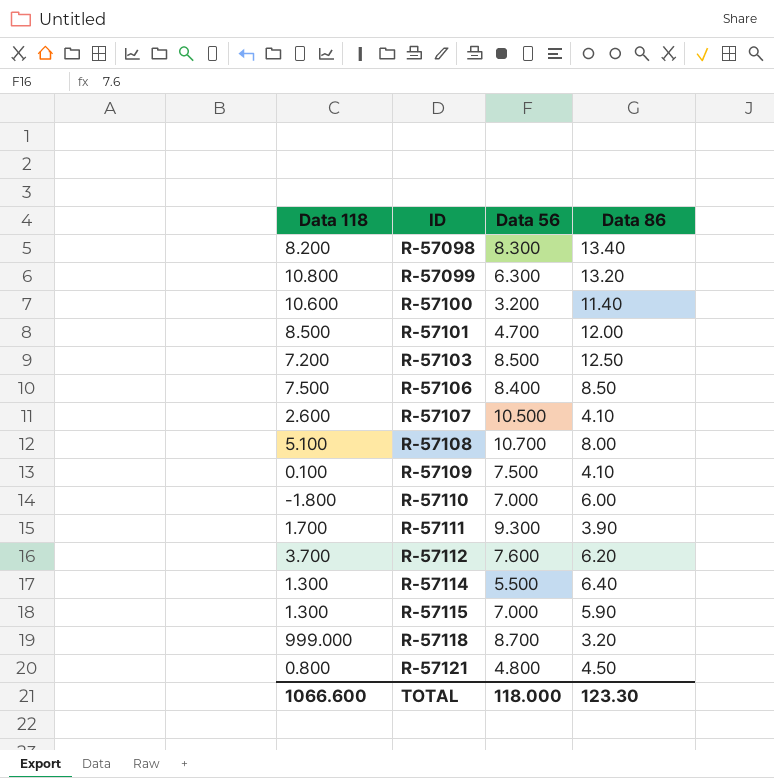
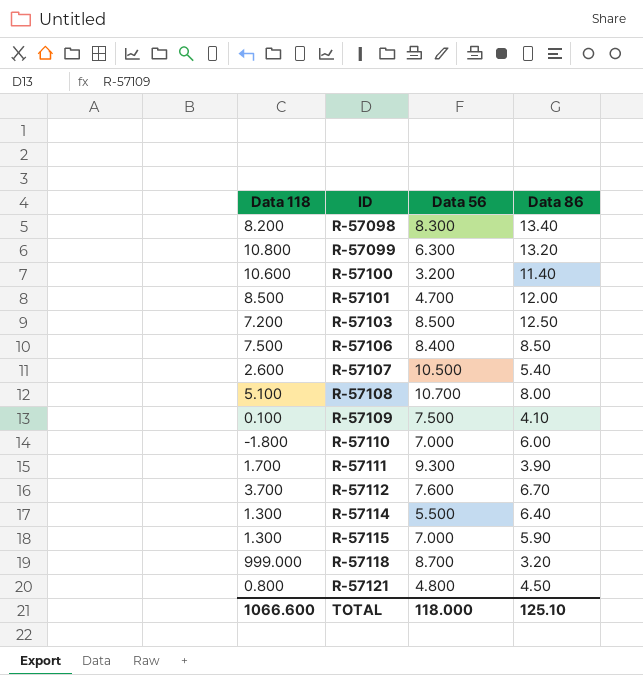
R-57107 | Data 86: 4.10 -> 5.40
R-57112 | Data 86: 6.20 -> 6.70
TOTAL | Data 86: 123.30 -> 125.10

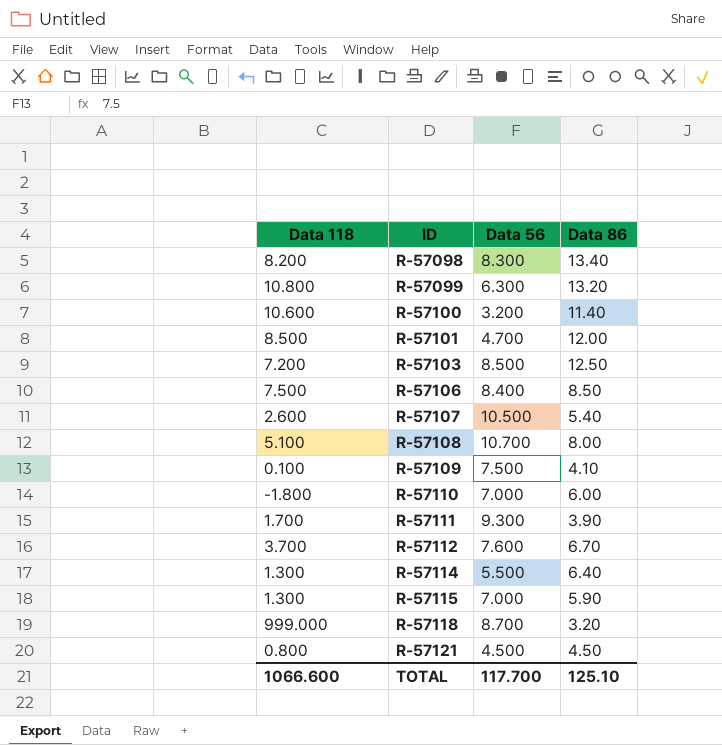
R-57121 | Data 56: 4.800 -> 4.500
TOTAL | Data 56: 118.000 -> 117.700

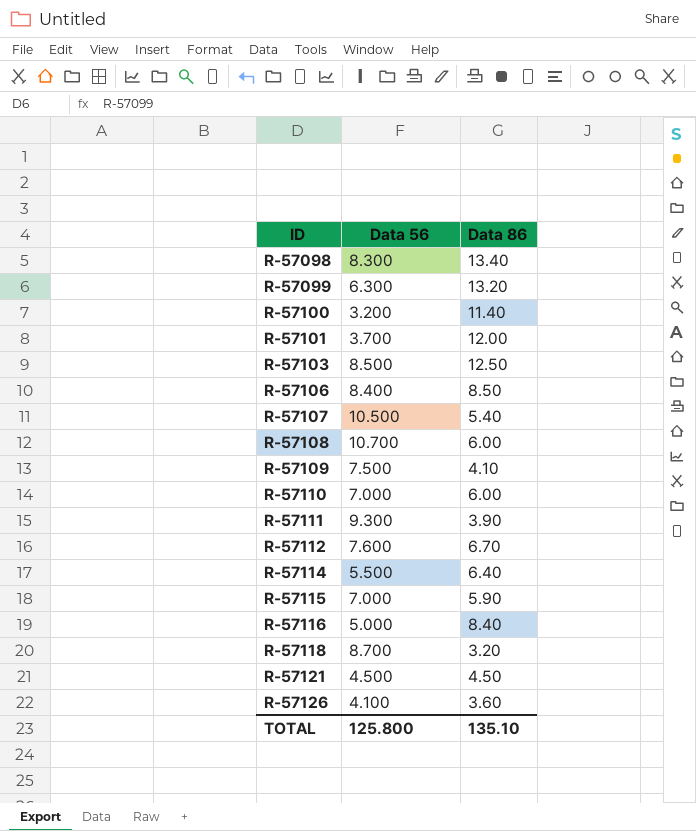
column Data 118 | position: 1 -> none
R-57101 | Data 56: 4.700 -> 3.700
R-57108 | Data 86: 8.00 -> 6.00
row R-57116: none -> 5.000 | 8.40
row R-57126: none -> 4.100 | 3.60
TOTAL | Data 56: 117.700 -> 125.800
TOTAL | Data 86: 125.10 -> 135.10

